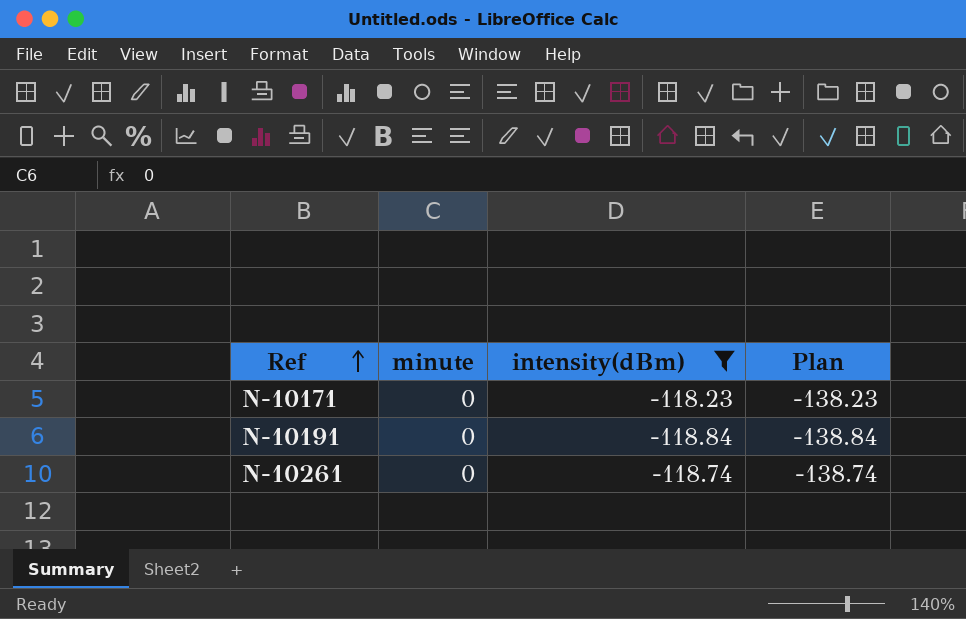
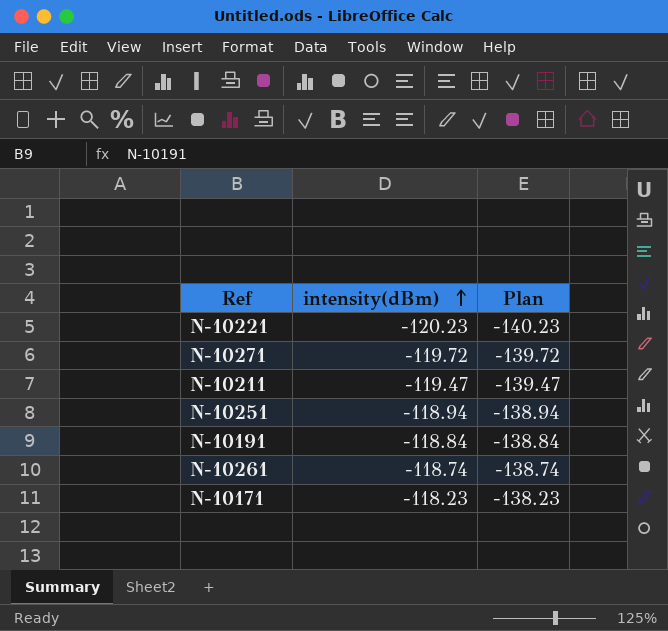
filter: intensity(dBm) >= -118.84 -> none
row order: Ref ascending -> intensity(dBm) ascending
column minute | position: 2 -> none

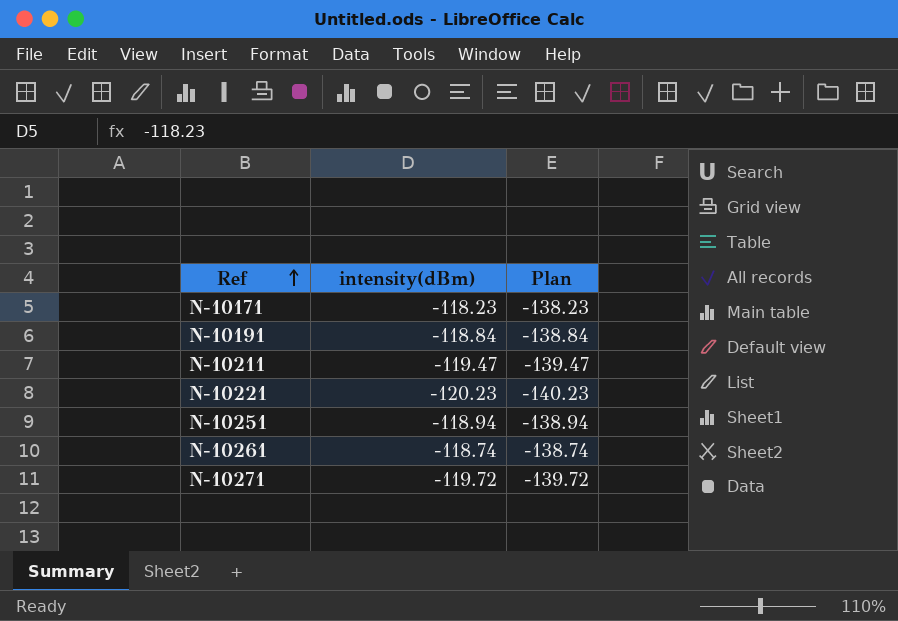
row order: intensity(dBm) ascending -> Ref ascending

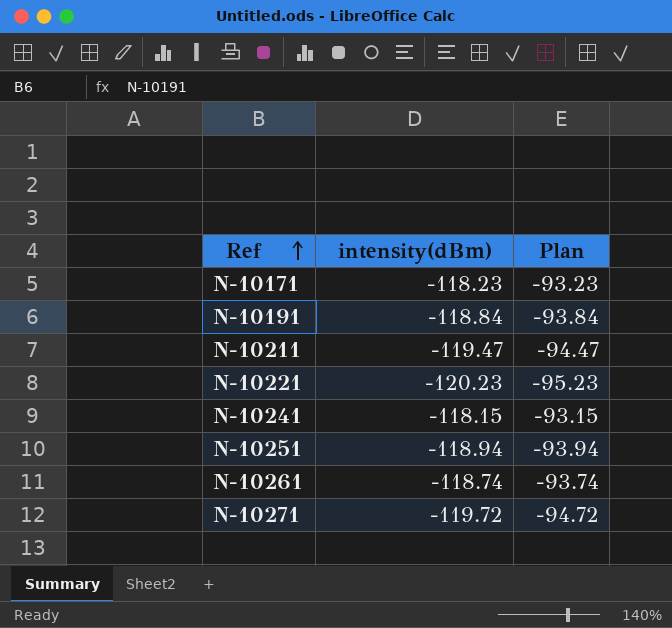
column Plan | formula: [intensity(dBm)] - 20 -> [intensity(dBm)] + 25
row N-10241: none -> -118.15 | -93.15

